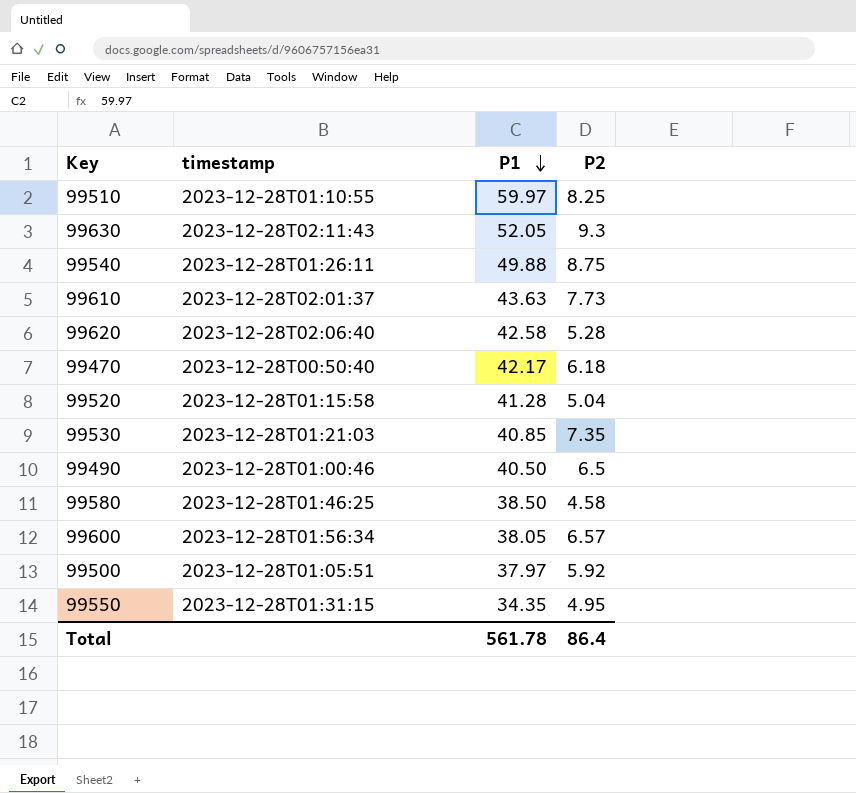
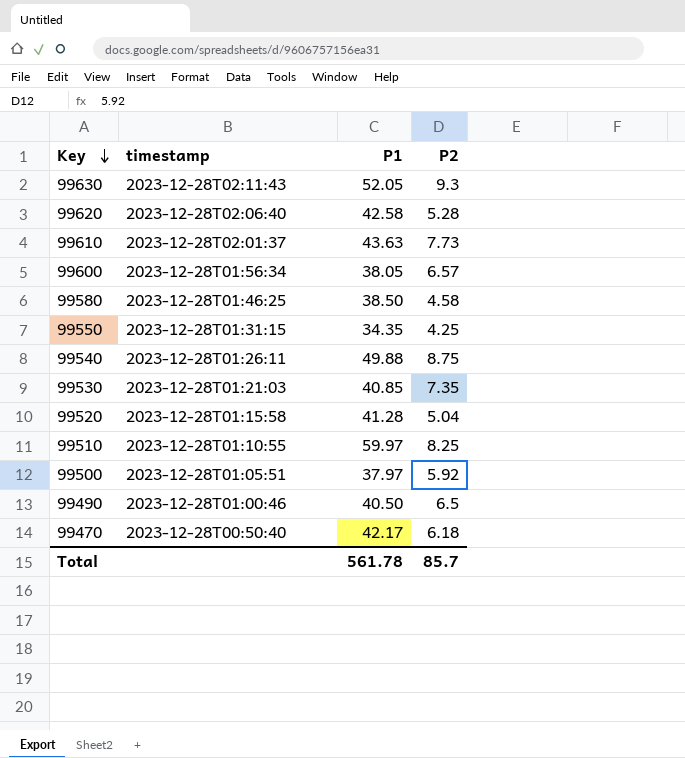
row order: P1 descending -> Key descending
99550 | P2: 4.95 -> 4.25
Total | P2: 86.4 -> 85.7

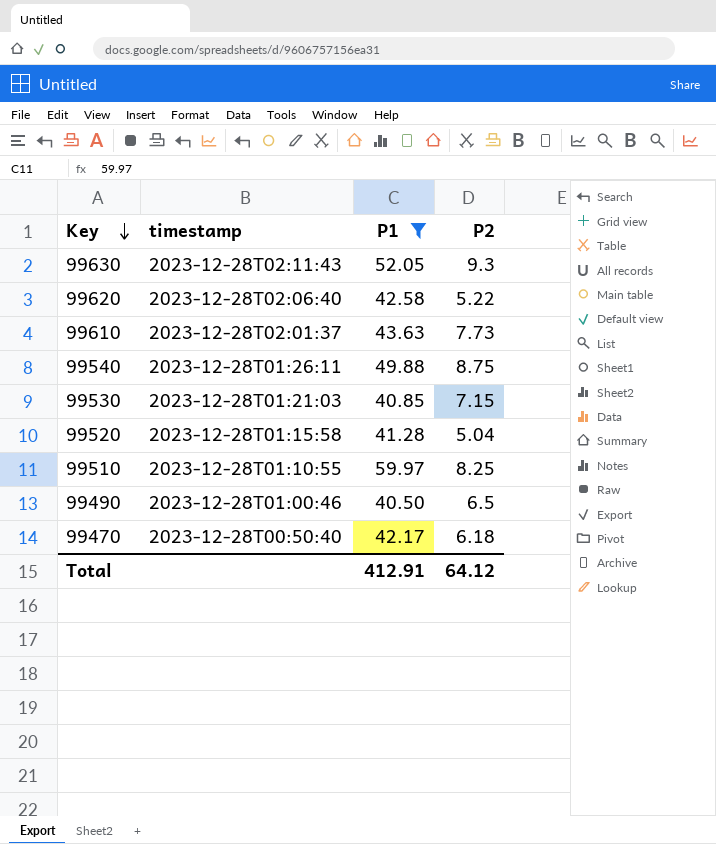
filter: none -> P1 >= 40.50
99620 | P2: 5.28 -> 5.22
99530 | P2: 7.35 -> 7.15
Total | P1: 561.78 -> 412.91
Total | P2: 85.7 -> 64.12

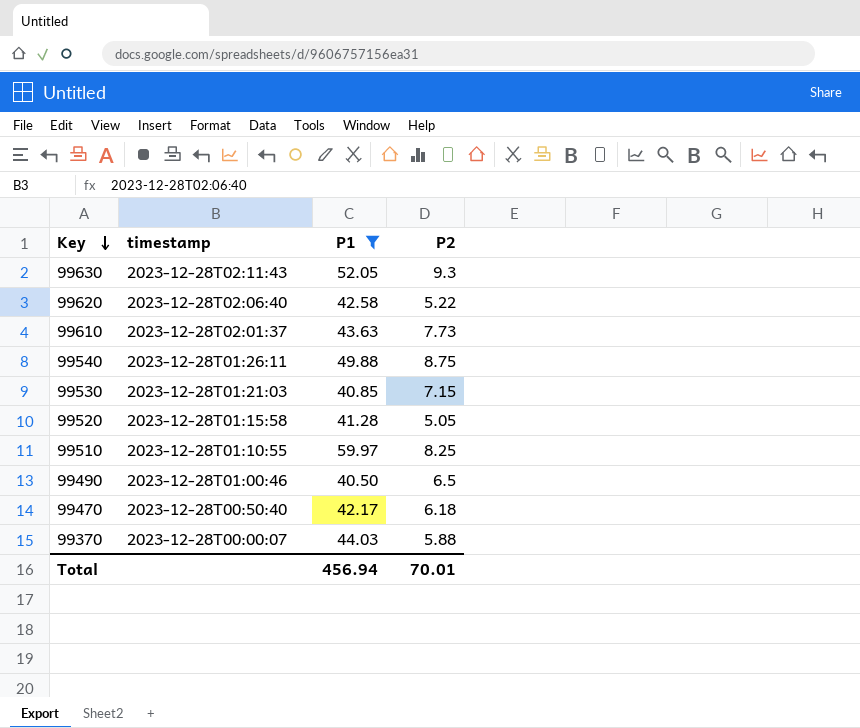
99520 | P2: 5.04 -> 5.05
row 99370: none -> 2023-12-28T00:00:07 | 44.03 | 5.88
Total | P1: 412.91 -> 456.94
Total | P2: 64.12 -> 70.01

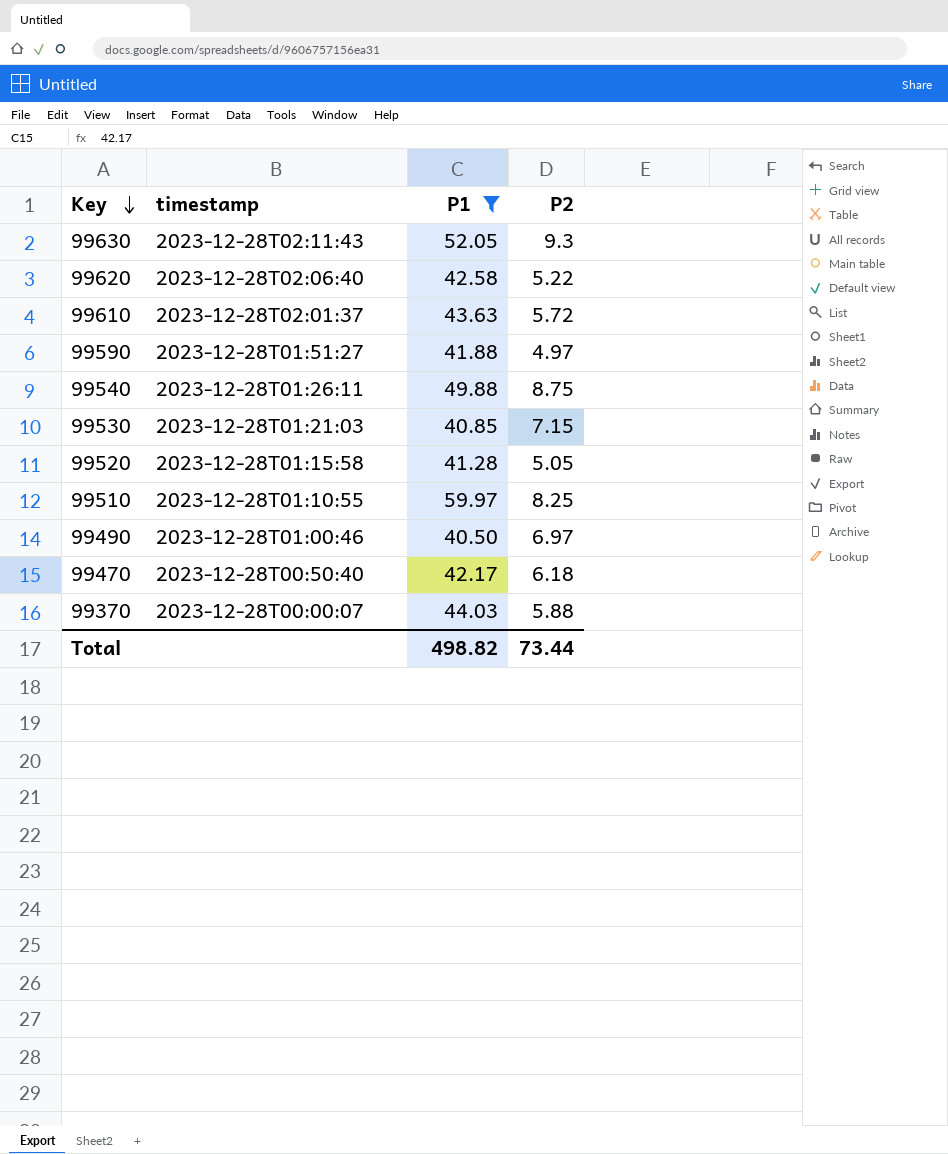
99610 | P2: 7.73 -> 5.72
row 99590: none -> 2023-12-28T01:51:27 | 41.88 | 4.97
99490 | P2: 6.5 -> 6.97
Total | P1: 456.94 -> 498.82
Total | P2: 70.01 -> 73.44

